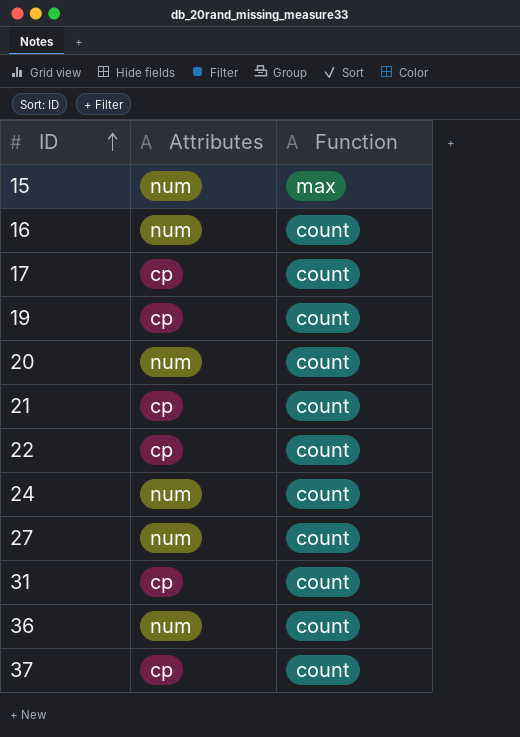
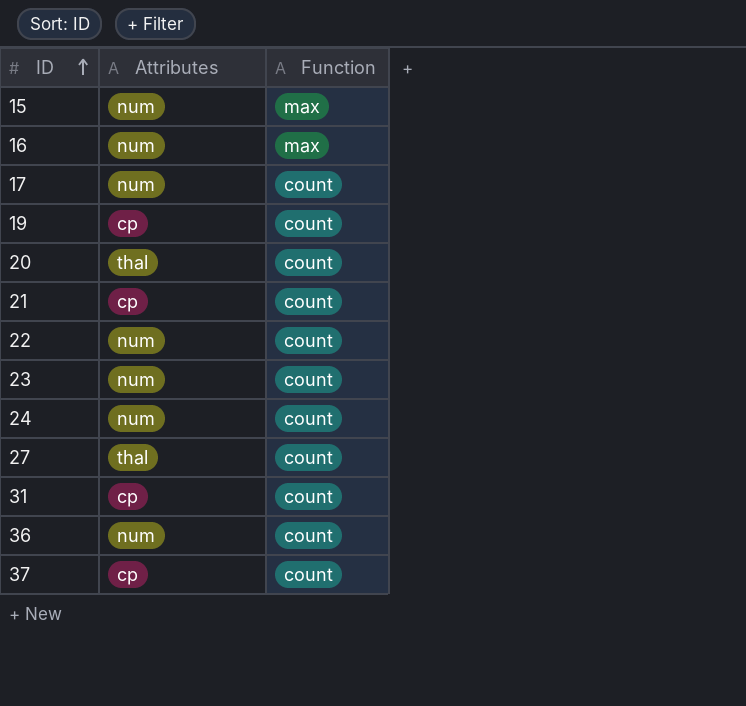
16 | Function: count -> max
17 | Attributes: cp -> num
20 | Attributes: num -> thal
22 | Attributes: cp -> num
row 23: none -> num | count
27 | Attributes: num -> thal

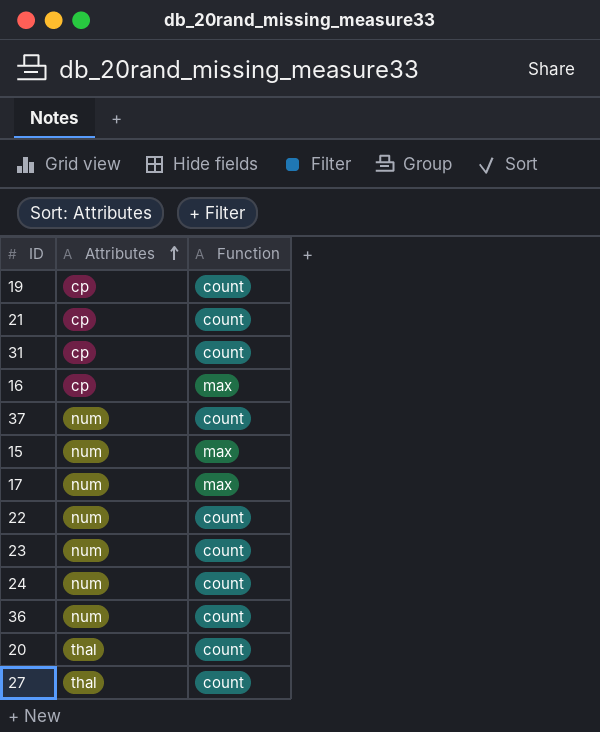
row order: ID ascending -> Attributes ascending
16 | Attributes: num -> cp
37 | Attributes: cp -> num
17 | Function: count -> max

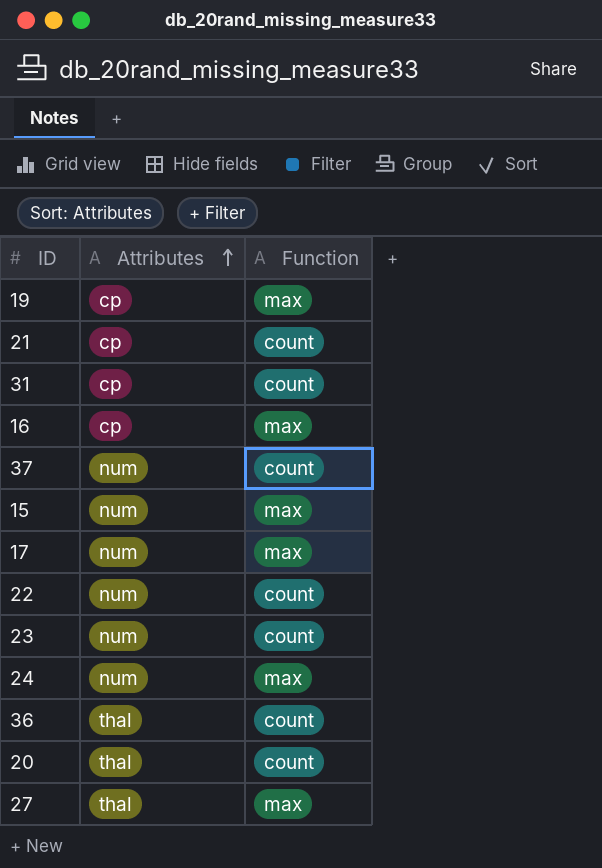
19 | Function: count -> max
24 | Function: count -> max
36 | Attributes: num -> thal
27 | Function: count -> max

